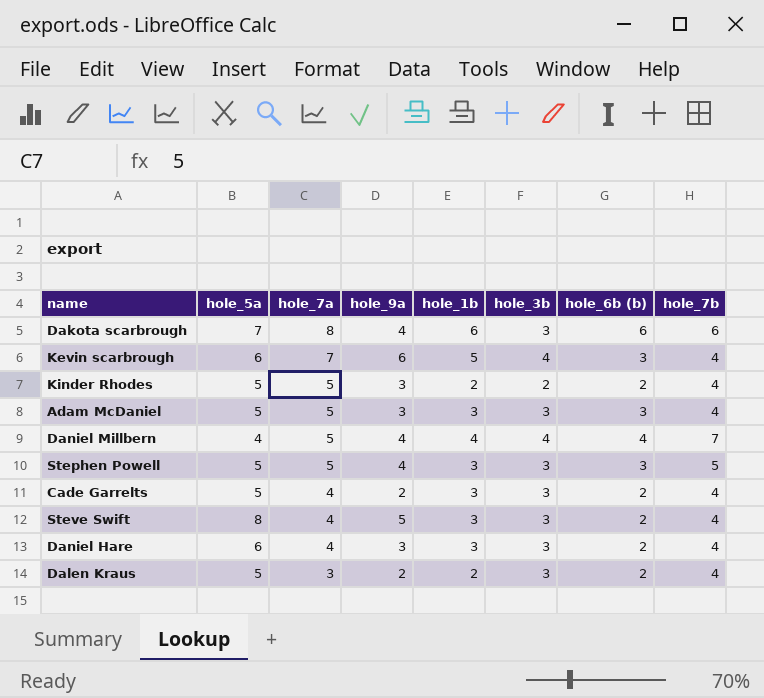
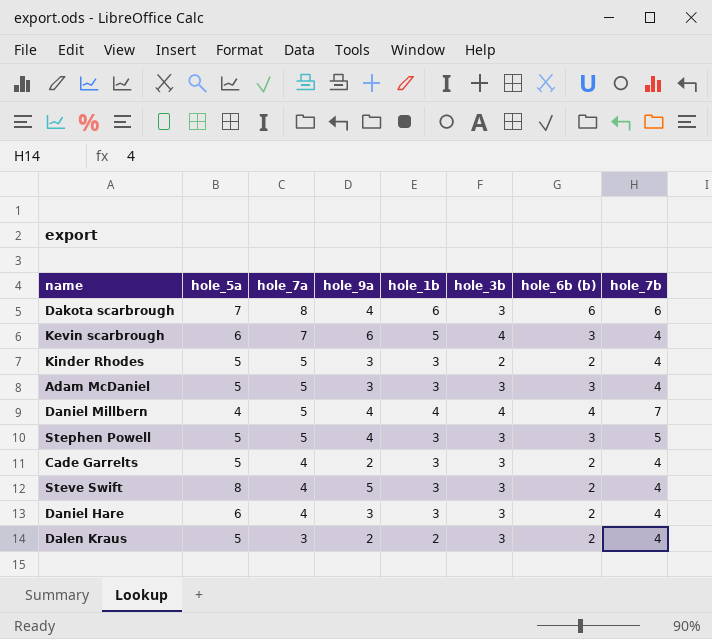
Kinder Rhodes | hole_1b: 2 -> 3

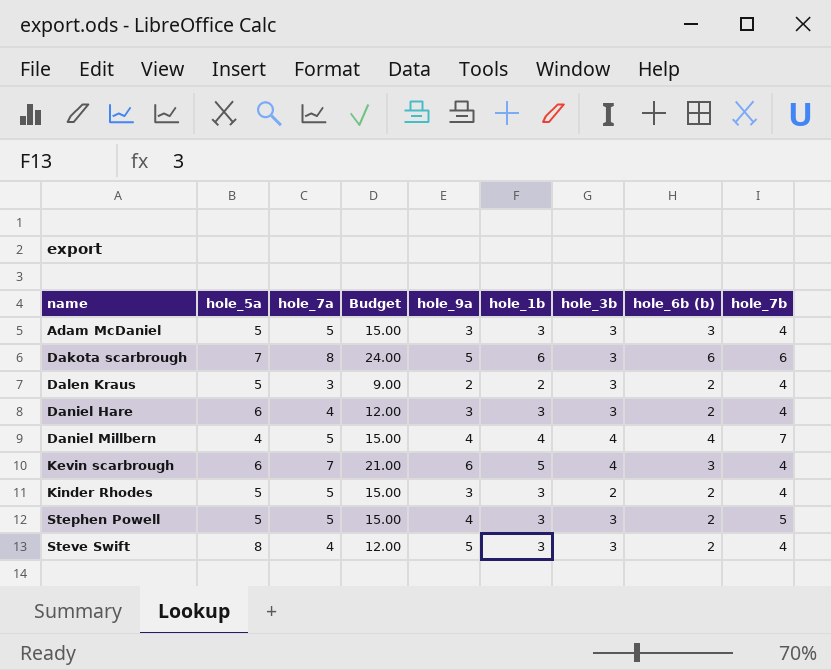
row order: hole_7a descending -> name ascending
column Budget | formula: none -> [hole_7a] * 3
row Cade Garrelts: 5 | 4 | 2 | 3 | 3 | 2 | 4 -> none
Dakota scarbrough | hole_9a: 4 -> 5
Stephen Powell | hole_6b (b): 3 -> 2

